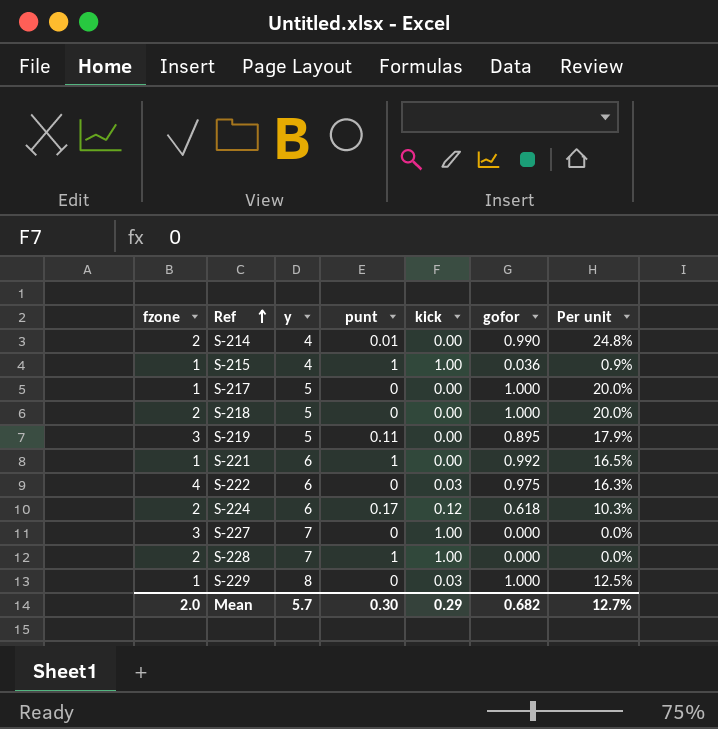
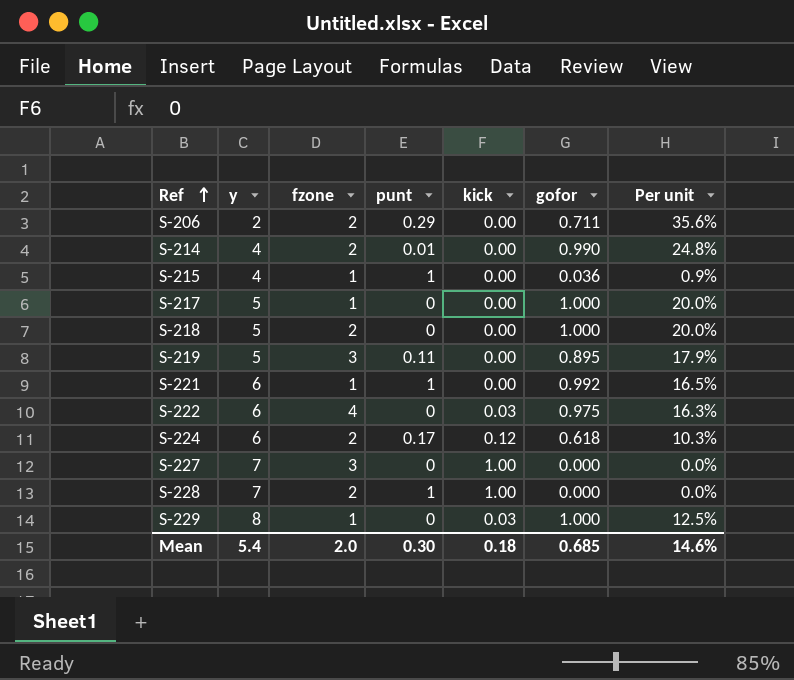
column fzone | position: 1 -> 3
row S-206: none -> 2 | 2 | 0.29 | 0.00 | 0.711 | 35.6%
S-215 | kick: 1.00 -> 0.00
Mean | y: 5.7 -> 5.4
Mean | kick: 0.29 -> 0.18
Mean | gofor: 0.682 -> 0.685
Mean | Per unit: 12.7% -> 14.6%

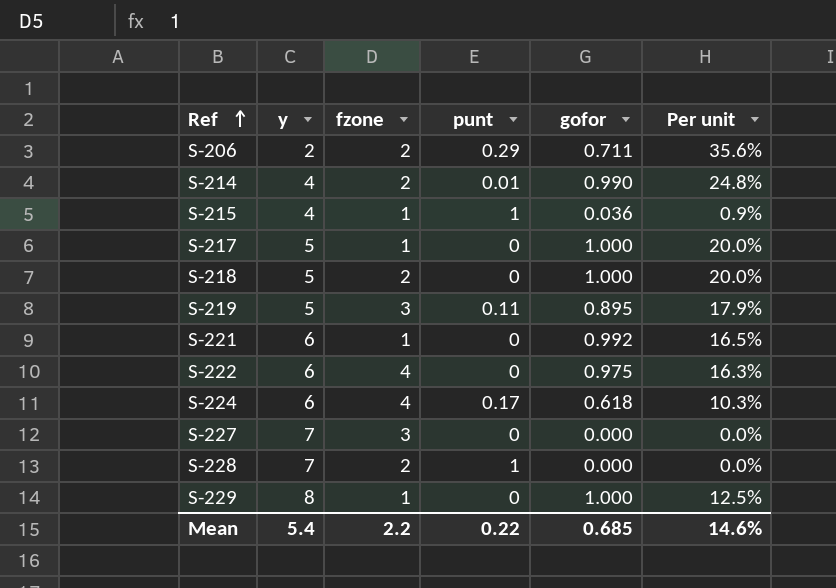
column kick | position: 5 -> none
S-221 | punt: 1 -> 0
S-224 | fzone: 2 -> 4
Mean | fzone: 2.0 -> 2.2
Mean | punt: 0.30 -> 0.22

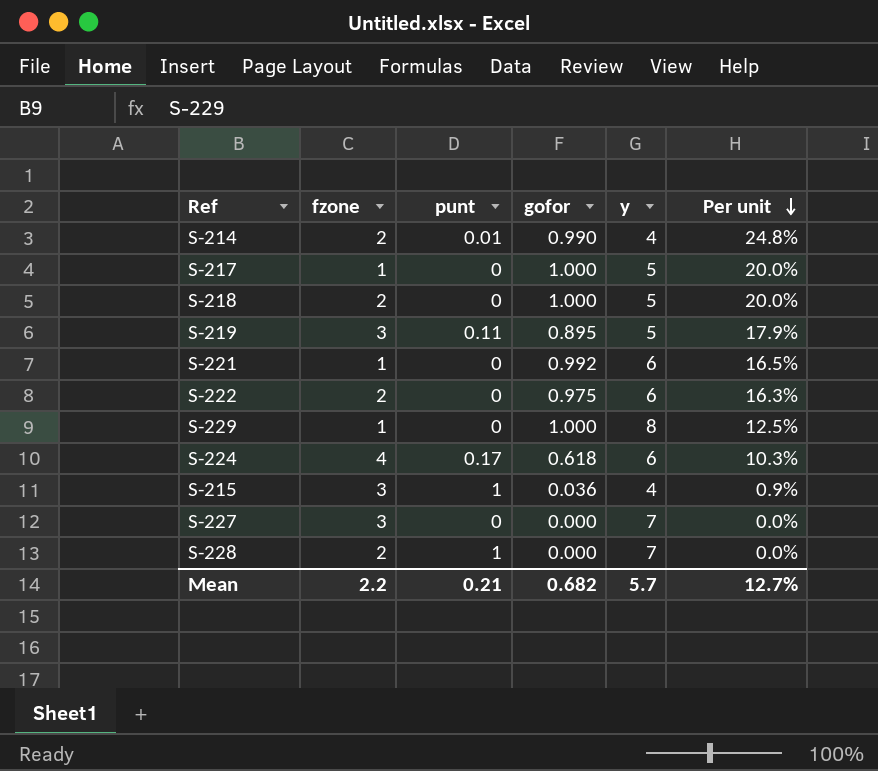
row order: Ref ascending -> Per unit descending
column y | position: 2 -> 5
row S-206: 2 | 2 | 0.29 | 0.711 | 35.6% -> none
S-222 | fzone: 4 -> 2
S-215 | fzone: 1 -> 3
Mean | punt: 0.22 -> 0.21
Mean | gofor: 0.685 -> 0.682
Mean | y: 5.4 -> 5.7
Mean | Per unit: 14.6% -> 12.7%

